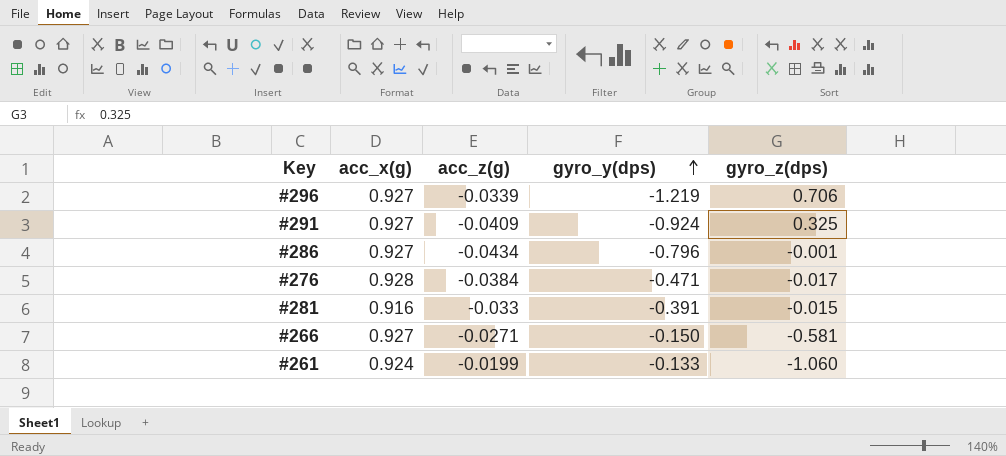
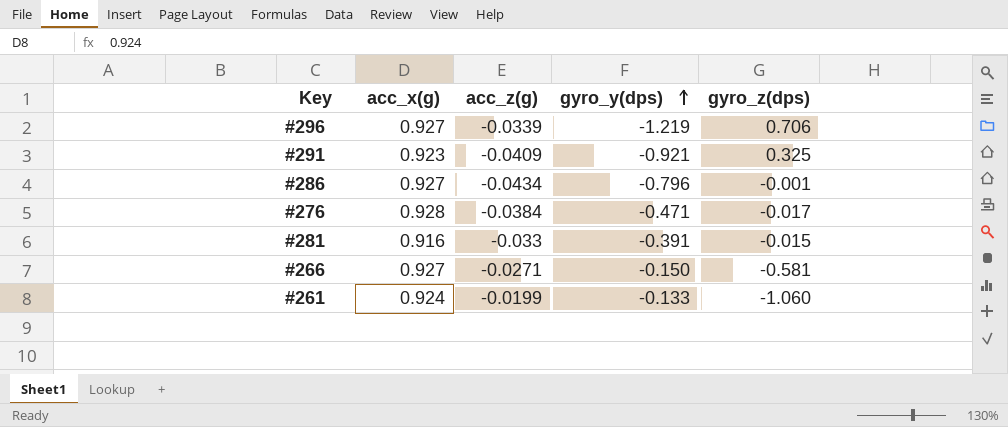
#291 | acc_x(g): 0.927 -> 0.923
#291 | gyro_y(dps): -0.924 -> -0.921

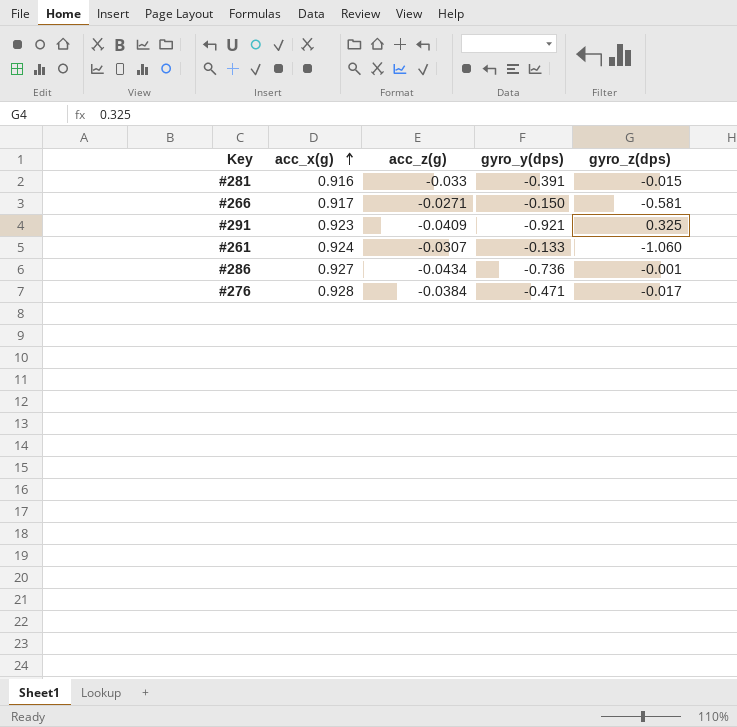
row order: gyro_y(dps) ascending -> acc_x(g) ascending
row #296: 0.927 | -0.0339 | -1.219 | 0.706 -> none
#266 | acc_x(g): 0.927 -> 0.917
#261 | acc_z(g): -0.0199 -> -0.0307
#286 | gyro_y(dps): -0.796 -> -0.736

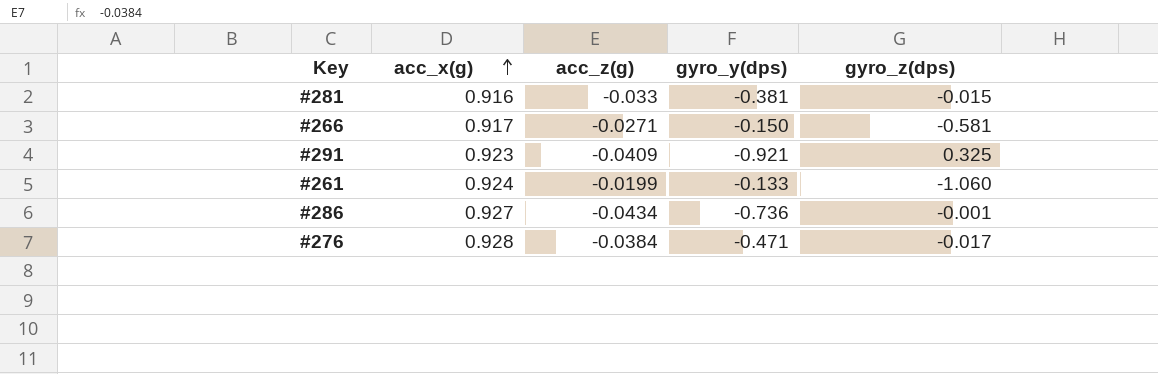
#281 | gyro_y(dps): -0.391 -> -0.381
#261 | acc_z(g): -0.0307 -> -0.0199

